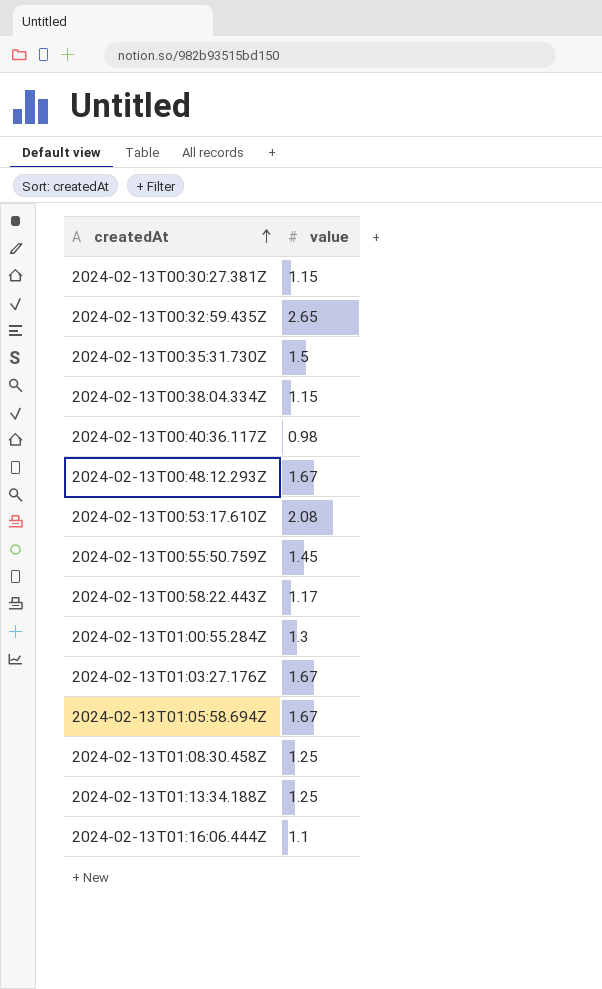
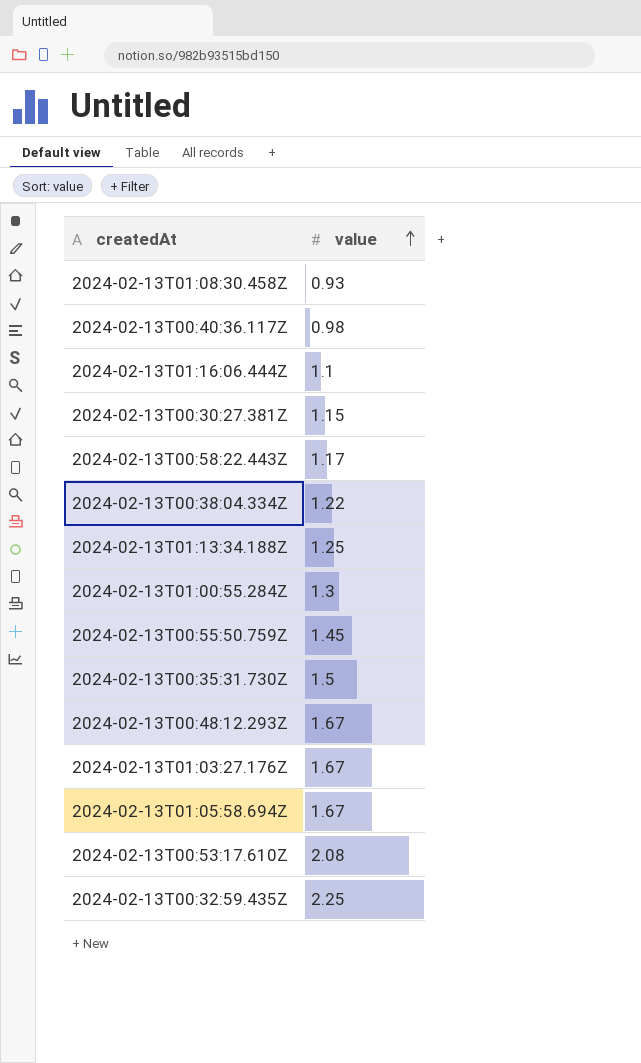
row order: createdAt ascending -> value ascending
2024-02-13T01:08:30.458Z | value: 1.25 -> 0.93
2024-02-13T00:38:04.334Z | value: 1.15 -> 1.22
2024-02-13T00:32:59.435Z | value: 2.65 -> 2.25

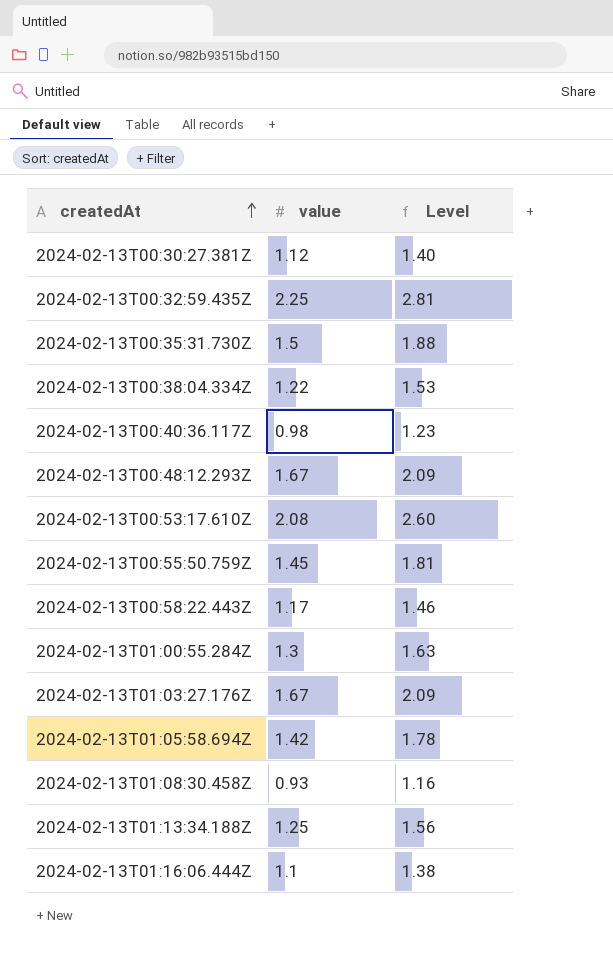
row order: value ascending -> createdAt ascending
column Level | formula: none -> [value] * 1.25
2024-02-13T00:30:27.381Z | value: 1.15 -> 1.12
2024-02-13T01:05:58.694Z | value: 1.67 -> 1.42

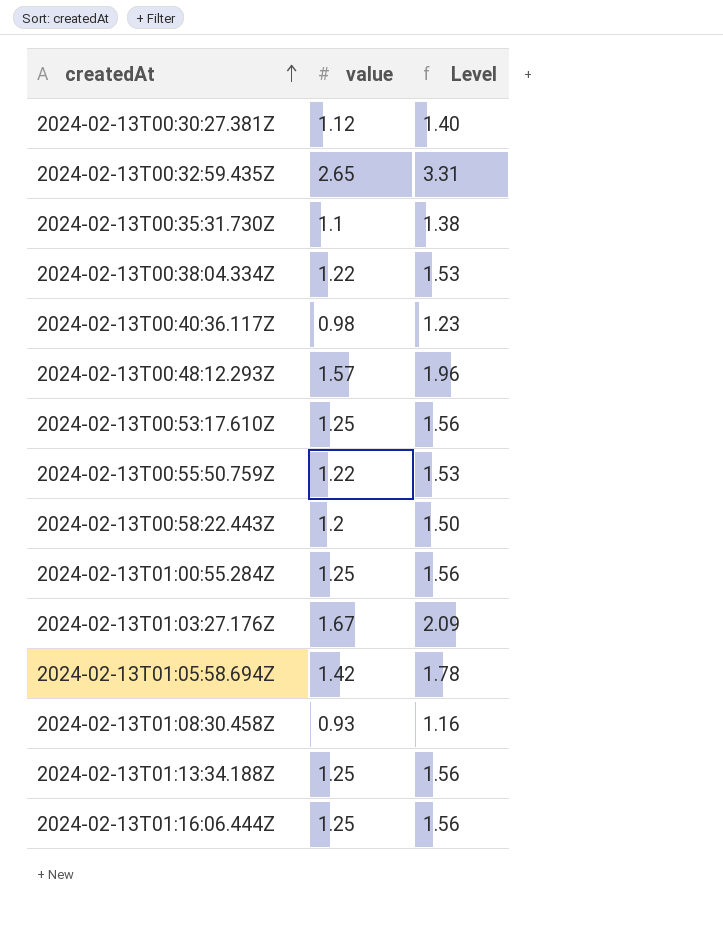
2024-02-13T00:32:59.435Z | value: 2.25 -> 2.65
2024-02-13T00:32:59.435Z | Level: 2.81 -> 3.31
2024-02-13T00:35:31.730Z | value: 1.5 -> 1.1
2024-02-13T00:35:31.730Z | Level: 1.88 -> 1.38
2024-02-13T00:48:12.293Z | value: 1.67 -> 1.57
2024-02-13T00:48:12.293Z | Level: 2.09 -> 1.96
2024-02-13T00:53:17.610Z | value: 2.08 -> 1.25
2024-02-13T00:53:17.610Z | Level: 2.60 -> 1.56
2024-02-13T00:55:50.759Z | value: 1.45 -> 1.22
2024-02-13T00:55:50.759Z | Level: 1.81 -> 1.53
2024-02-13T00:58:22.443Z | value: 1.17 -> 1.2
2024-02-13T00:58:22.443Z | Level: 1.46 -> 1.50
2024-02-13T01:00:55.284Z | value: 1.3 -> 1.25
2024-02-13T01:00:55.284Z | Level: 1.63 -> 1.56
2024-02-13T01:16:06.444Z | value: 1.1 -> 1.25
2024-02-13T01:16:06.444Z | Level: 1.38 -> 1.56

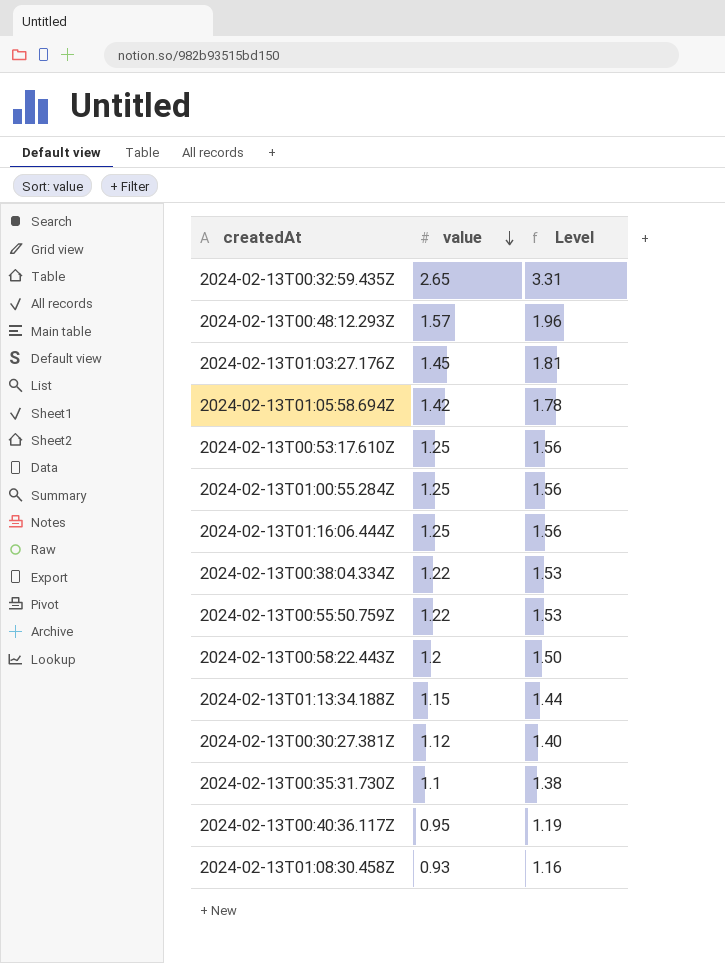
row order: createdAt ascending -> value descending
2024-02-13T01:03:27.176Z | value: 1.67 -> 1.45
2024-02-13T01:03:27.176Z | Level: 2.09 -> 1.81
2024-02-13T01:13:34.188Z | value: 1.25 -> 1.15
2024-02-13T01:13:34.188Z | Level: 1.56 -> 1.44
2024-02-13T00:40:36.117Z | value: 0.98 -> 0.95
2024-02-13T00:40:36.117Z | Level: 1.23 -> 1.19

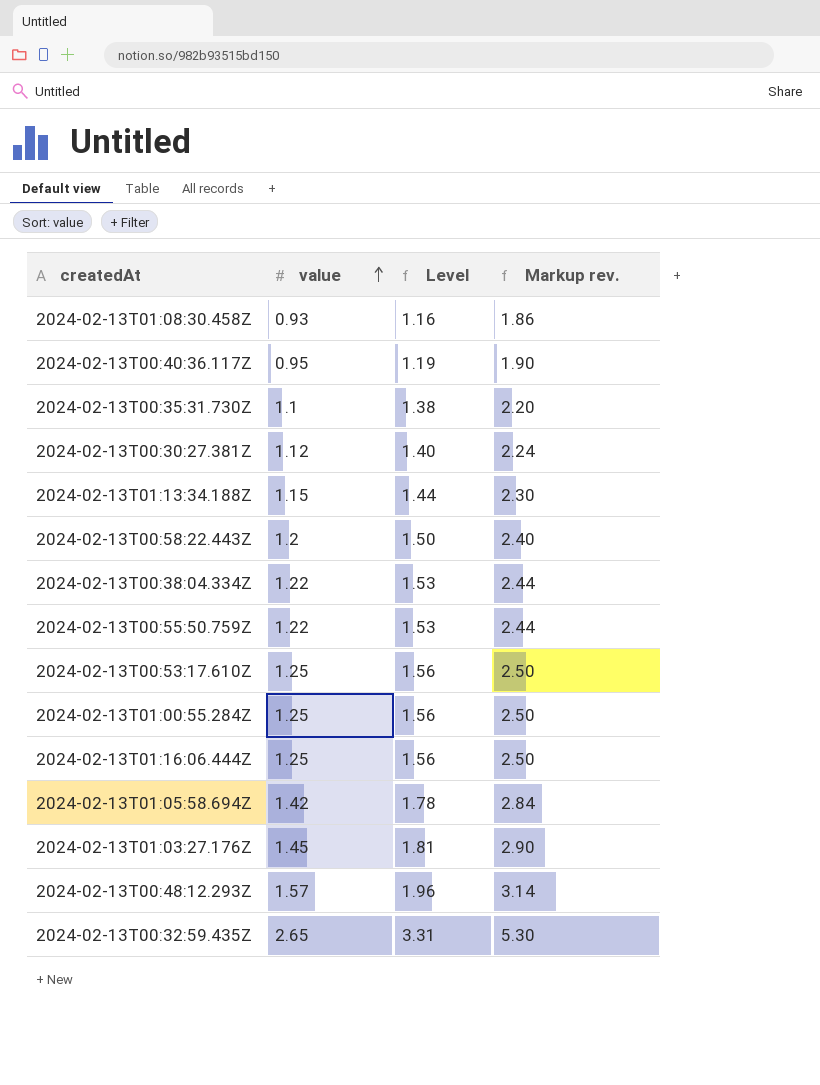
row order: value descending -> value ascending
column Markup rev. | formula: none -> [value] * 2

